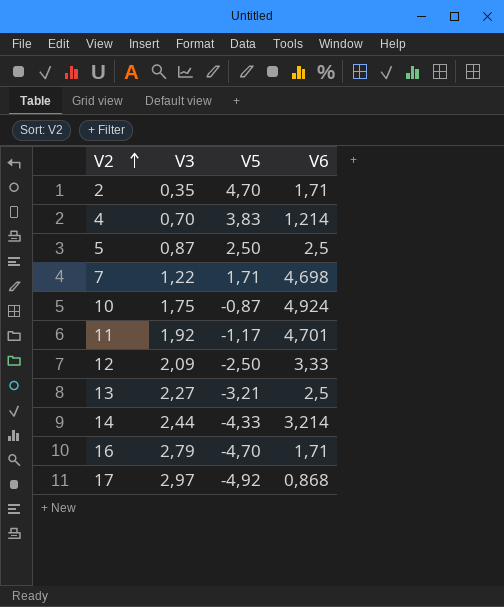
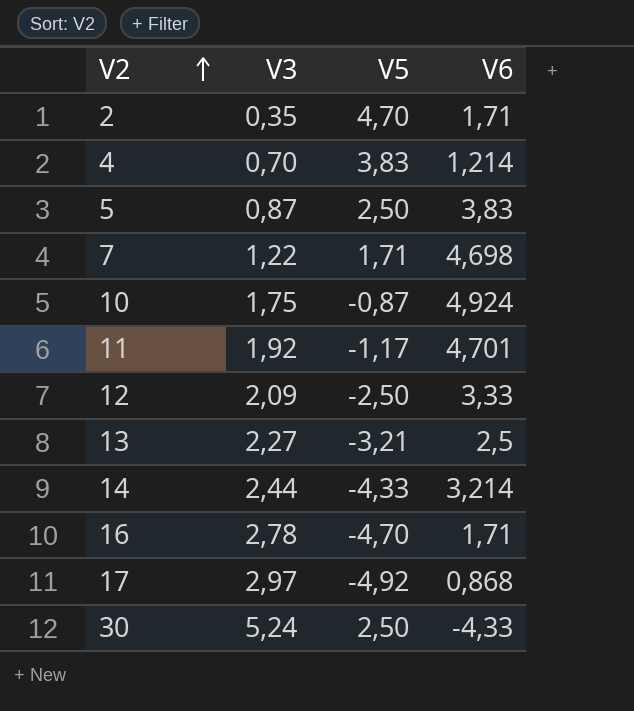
5 | V6: 2,5 -> 3,83
16 | V3: 2,79 -> 2,78
row 30: none -> 5,24 | 2,50 | -4,33

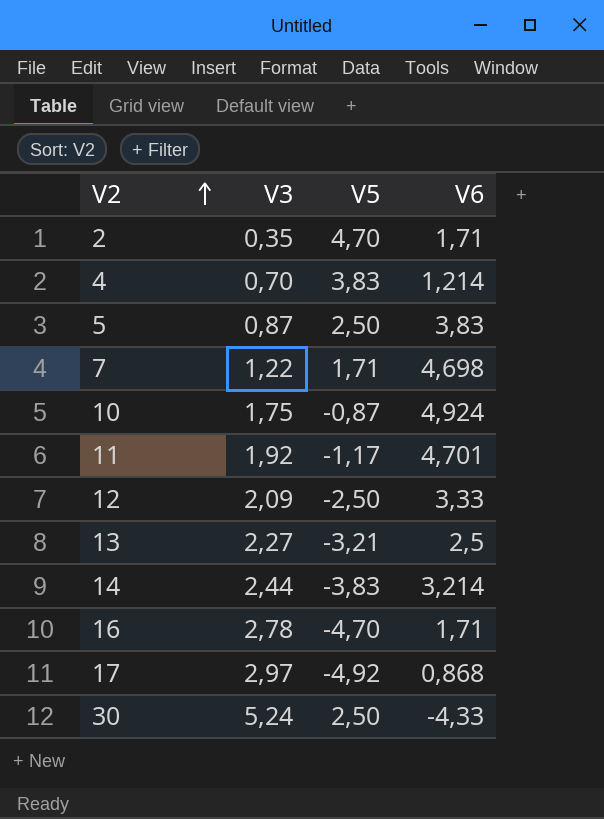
14 | V5: -4,33 -> -3,83

